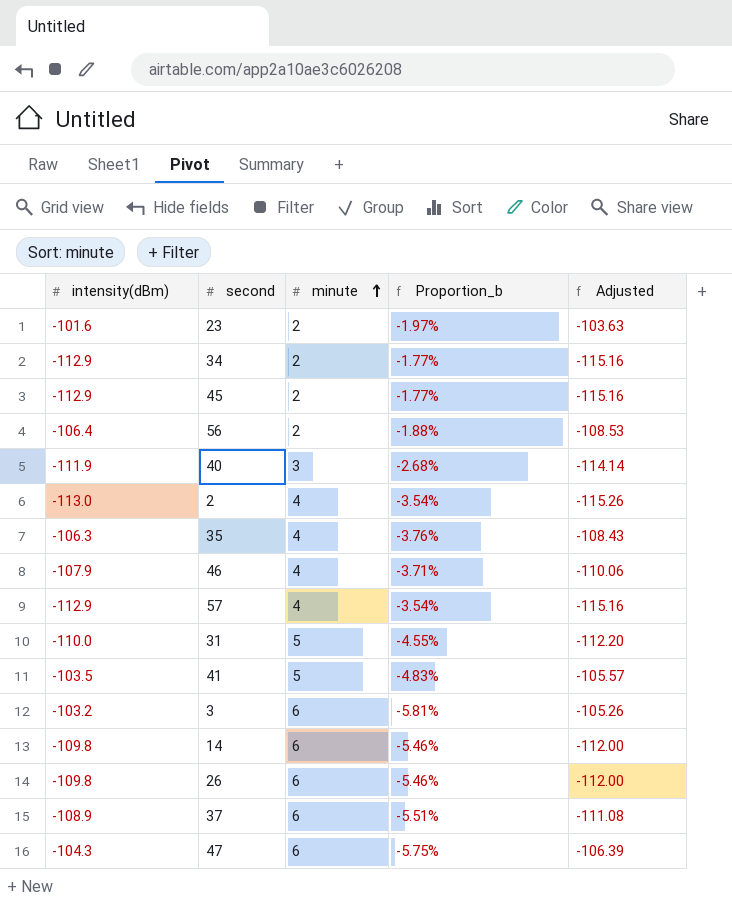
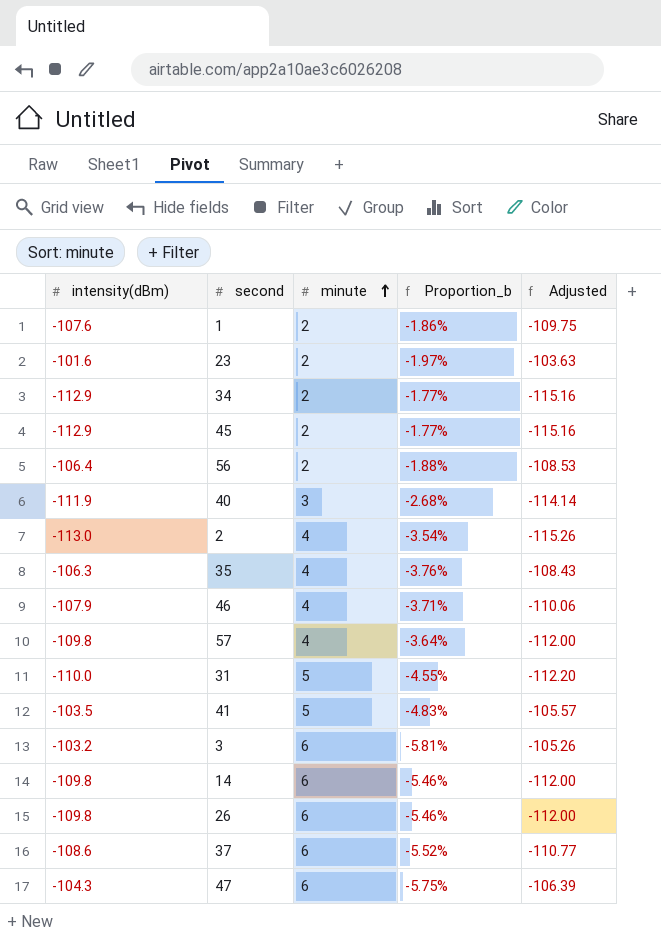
row 1: none -> -107.6 | 2 | -1.86% | -109.75
57 | intensity(dBm): -112.9 -> -109.8
57 | Proportion_b: -3.54% -> -3.64%
57 | Adjusted: -115.16 -> -112.00
37 | intensity(dBm): -108.9 -> -108.6
37 | Proportion_b: -5.51% -> -5.52%
37 | Adjusted: -111.08 -> -110.77

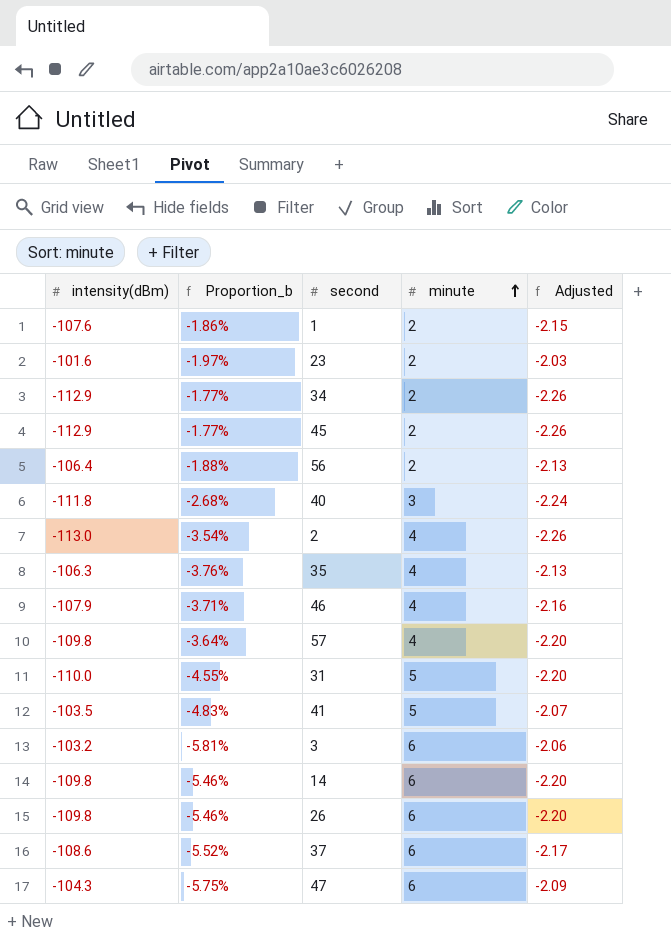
column Proportion_b | position: 4 -> 2
column Adjusted | formula: [intensity(dBm)] * 1.02 -> [intensity(dBm)] * 0.02
40 | intensity(dBm): -111.9 -> -111.8

